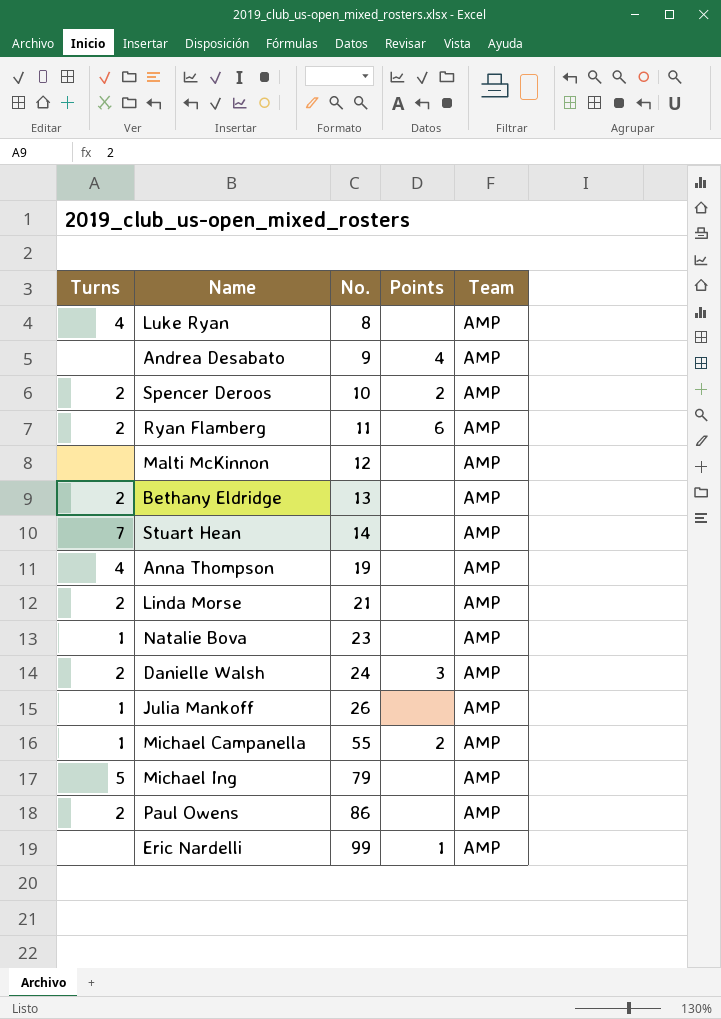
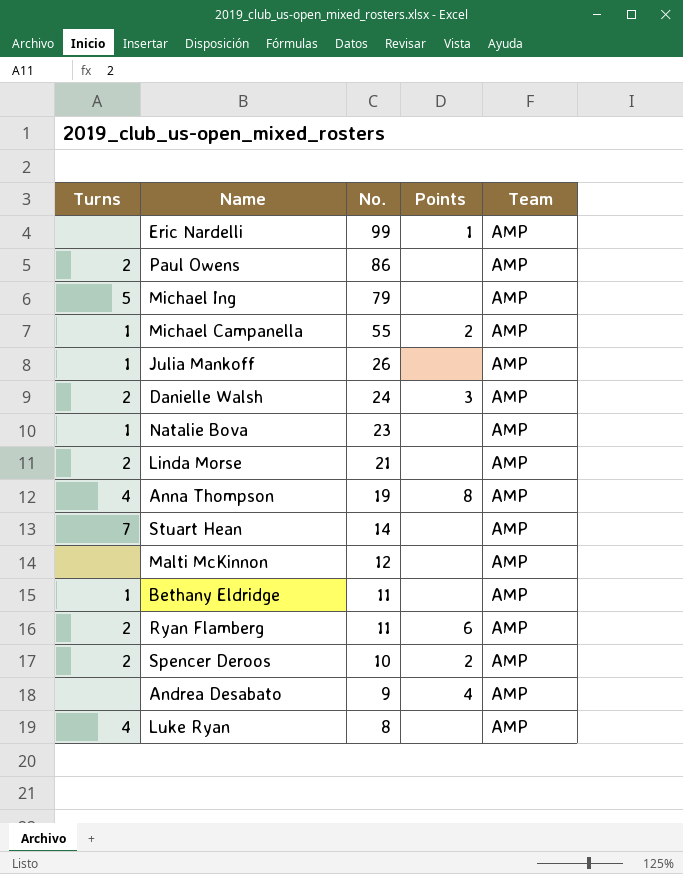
row order: No. ascending -> No. descending
Anna Thompson | Points: none -> 8
Bethany Eldridge | Turns: 2 -> 1
Bethany Eldridge | No.: 13 -> 11

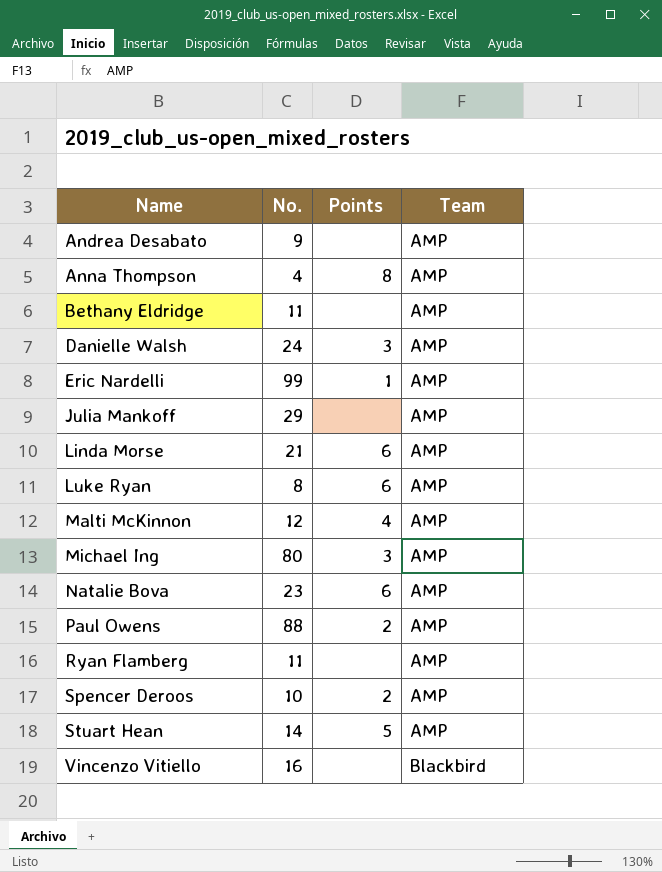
row order: No. descending -> Name ascending
column Turns | position: 1 -> none
row Michael Campanella: 1 | 55 | 2 | AMP -> none
Andrea Desabato | Points: 4 -> none
Anna Thompson | No.: 19 -> 4
Julia Mankoff | No.: 26 -> 29
Linda Morse | Points: none -> 6
Luke Ryan | Points: none -> 6
Malti McKinnon | Points: none -> 4
Michael Ing | No.: 79 -> 80
Michael Ing | Points: none -> 3
Natalie Bova | Points: none -> 6
Paul Owens | No.: 86 -> 88
Paul Owens | Points: none -> 2
Ryan Flamberg | Points: 6 -> none
Stuart Hean | Points: none -> 5
row Vincenzo Vitiello: none -> 16 | none | Blackbird

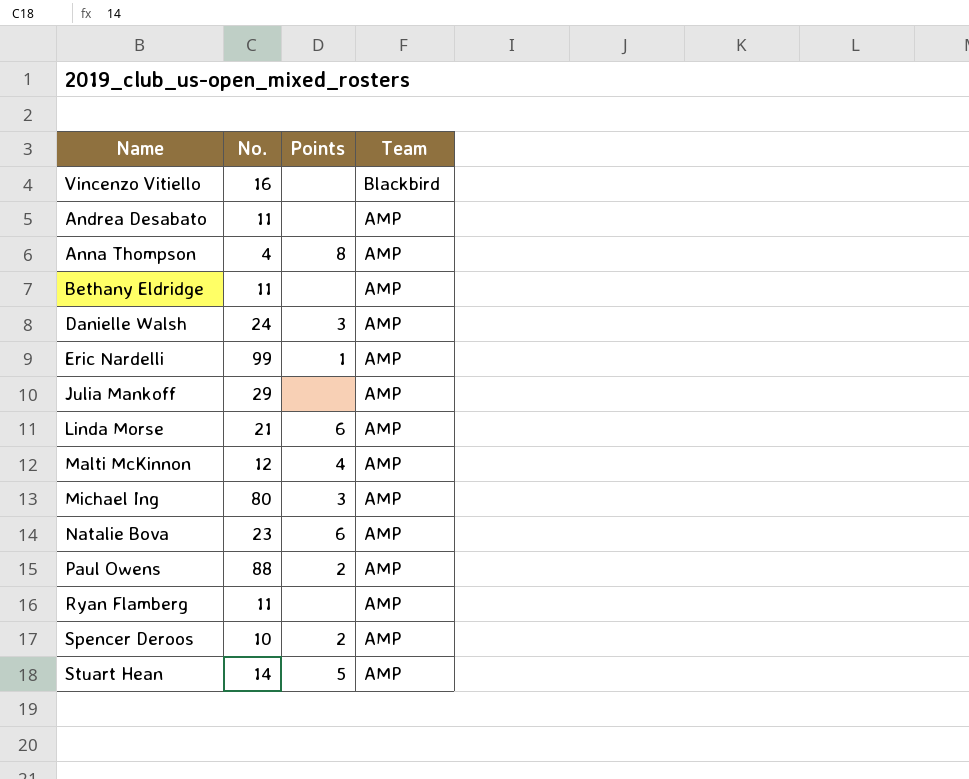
row order: Name ascending -> Team descending
row Luke Ryan: 8 | 6 | AMP -> none
Andrea Desabato | No.: 9 -> 11

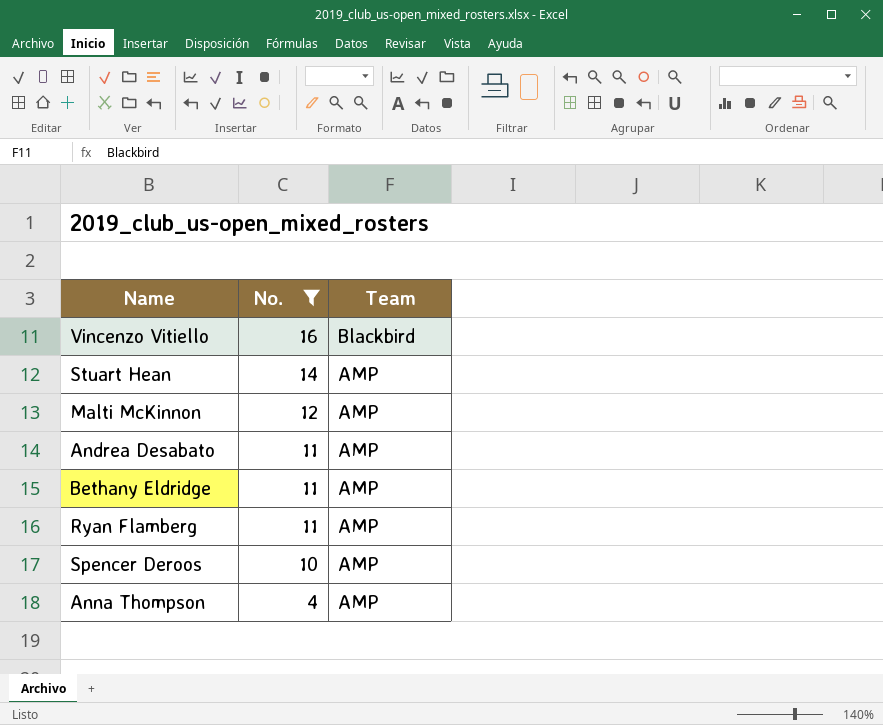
filter: none -> No. <= 16
row order: Team descending -> No. descending
column Points | position: 3 -> none

